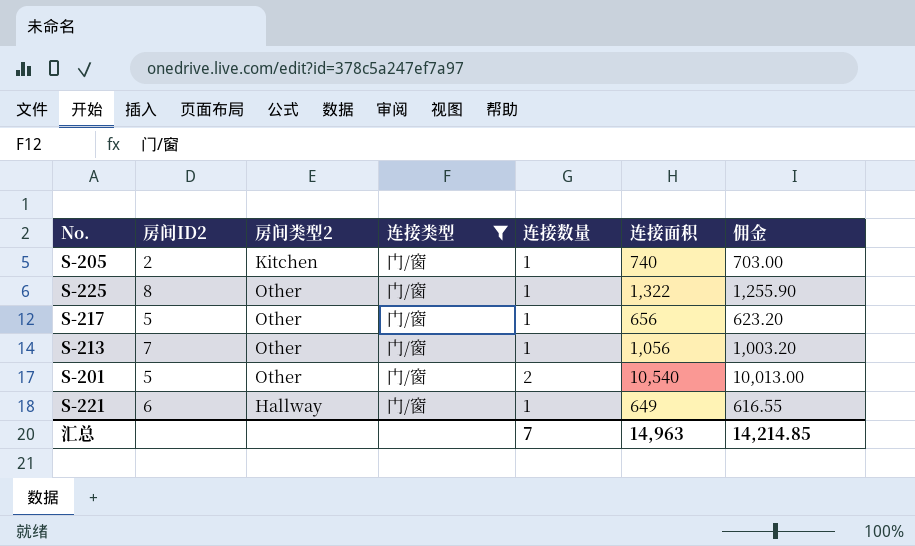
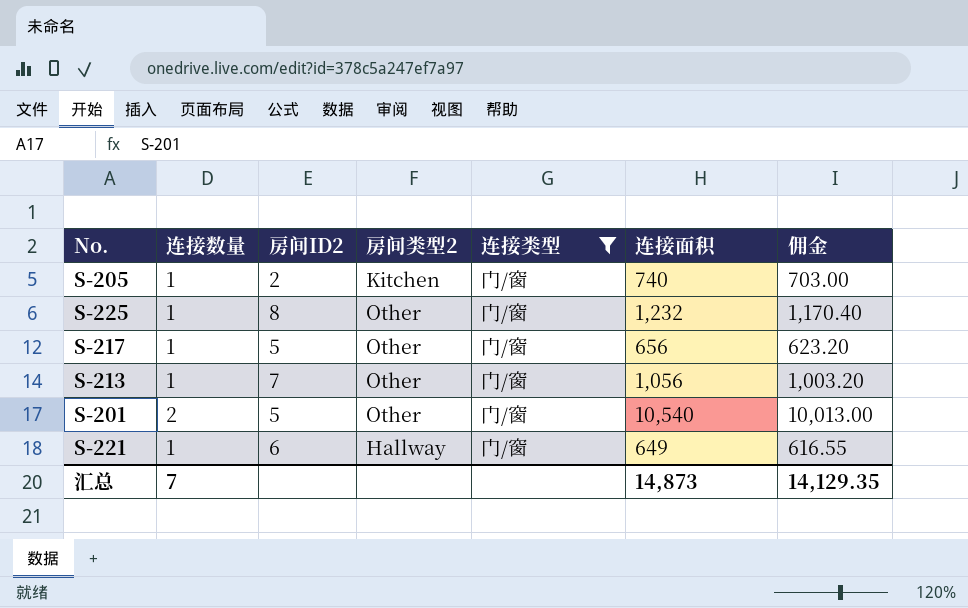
column 连接数量 | position: 5 -> 2
S-225 | 连接面积: 1,322 -> 1,232
S-225 | 佣金: 1,255.90 -> 1,170.40
汇总 | 连接面积: 14,963 -> 14,873
汇总 | 佣金: 14,214.85 -> 14,129.35

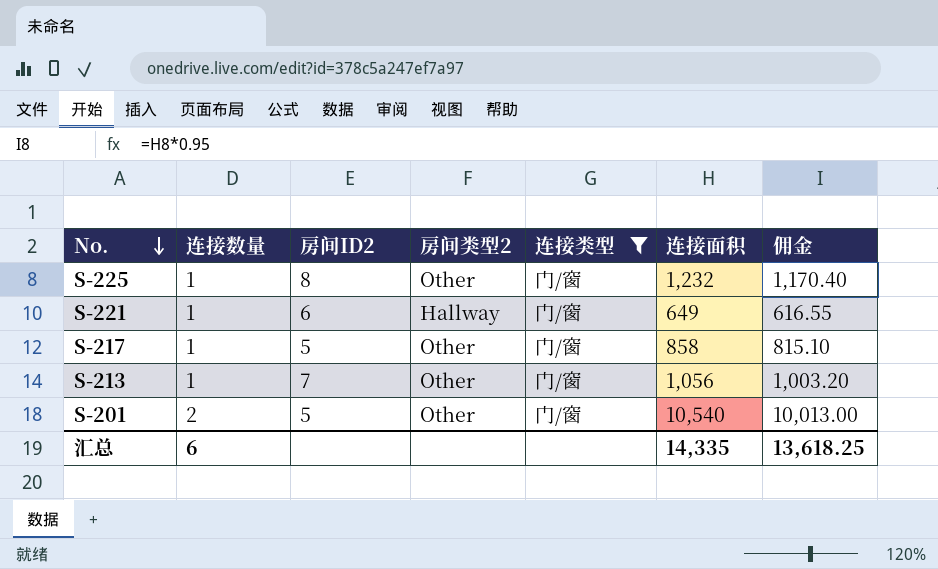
row order: none -> No. descending
row S-205: 1 | 2 | Kitchen | 门/窗 | 740 | 703.00 -> none
S-217 | 连接面积: 656 -> 858
S-217 | 佣金: 623.20 -> 815.10
汇总 | 连接数量: 7 -> 6
汇总 | 连接面积: 14,873 -> 14,335
汇总 | 佣金: 14,129.35 -> 13,618.25

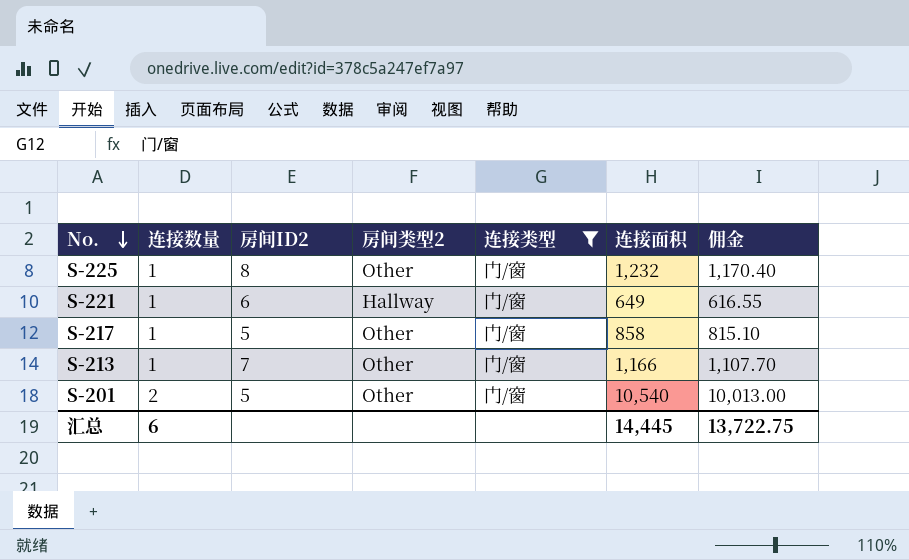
S-213 | 连接面积: 1,056 -> 1,166
S-213 | 佣金: 1,003.20 -> 1,107.70
汇总 | 连接面积: 14,335 -> 14,445
汇总 | 佣金: 13,618.25 -> 13,722.75

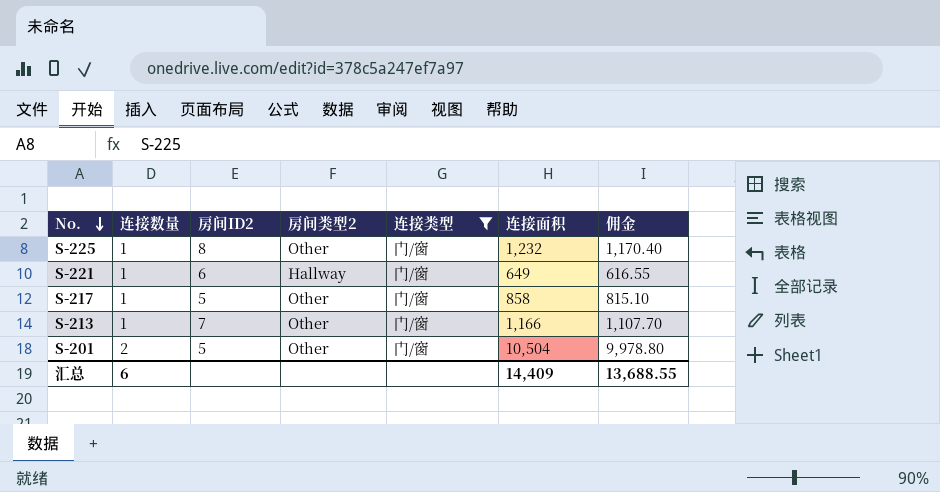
S-201 | 连接面积: 10,540 -> 10,504
S-201 | 佣金: 10,013.00 -> 9,978.80
汇总 | 连接面积: 14,445 -> 14,409
汇总 | 佣金: 13,722.75 -> 13,688.55

